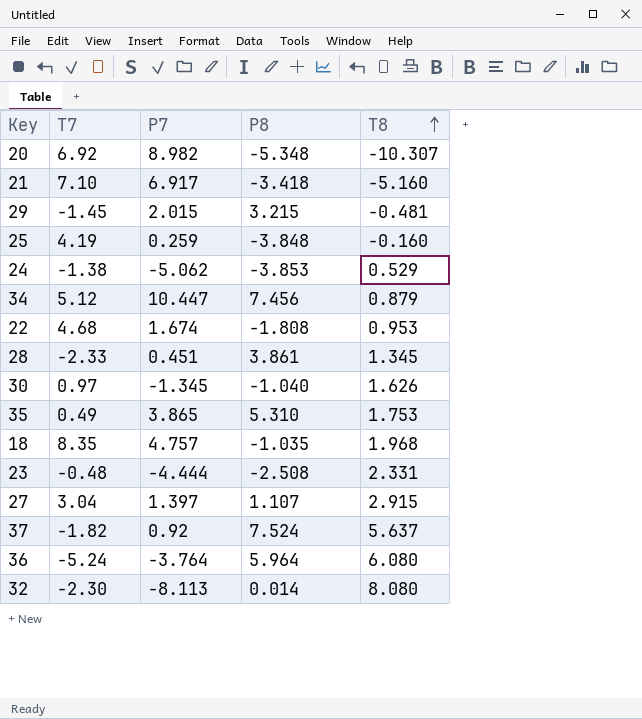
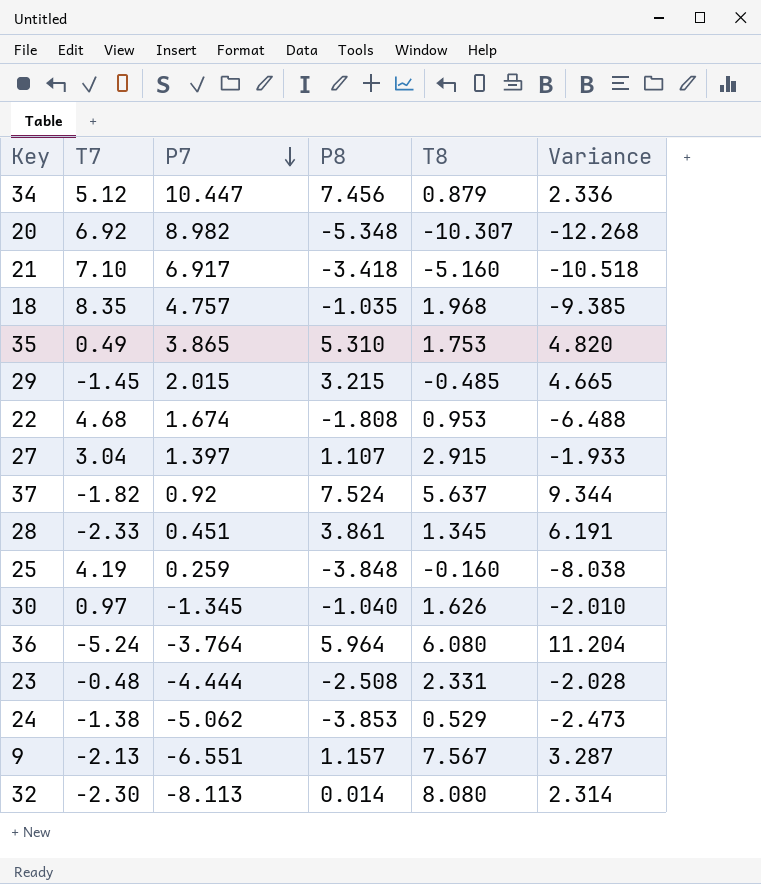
row order: T8 ascending -> P7 descending
column Variance | formula: none -> [P8] - [T7]
29 | T8: -0.481 -> -0.485
row 9: none -> -2.13 | -6.551 | 1.157 | 7.567 | 3.287

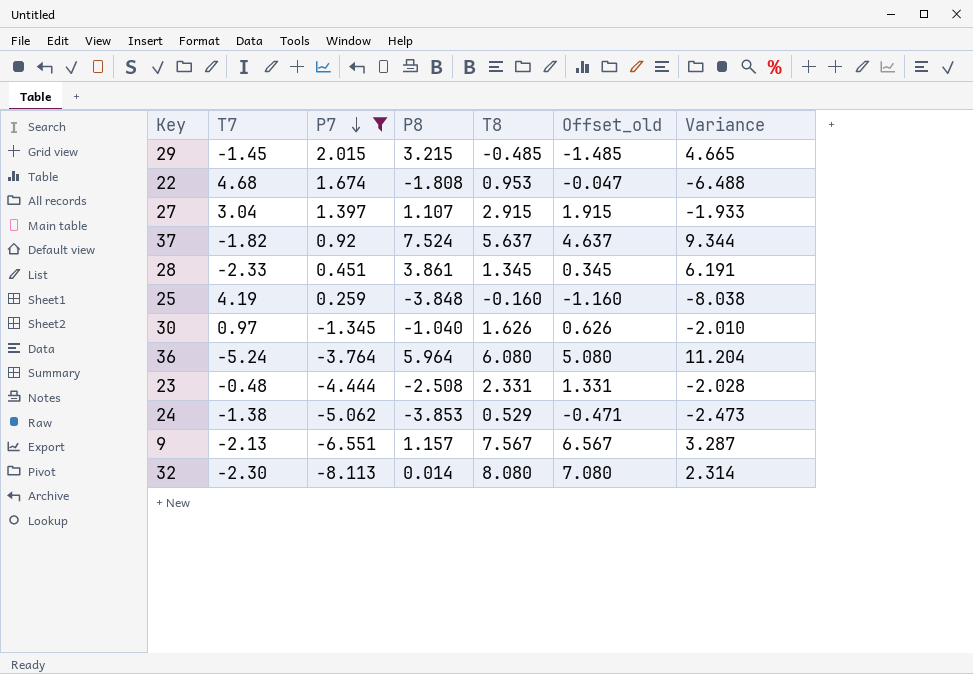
filter: none -> P7 <= 2.015
column Offset_old | formula: none -> [T8] - 1

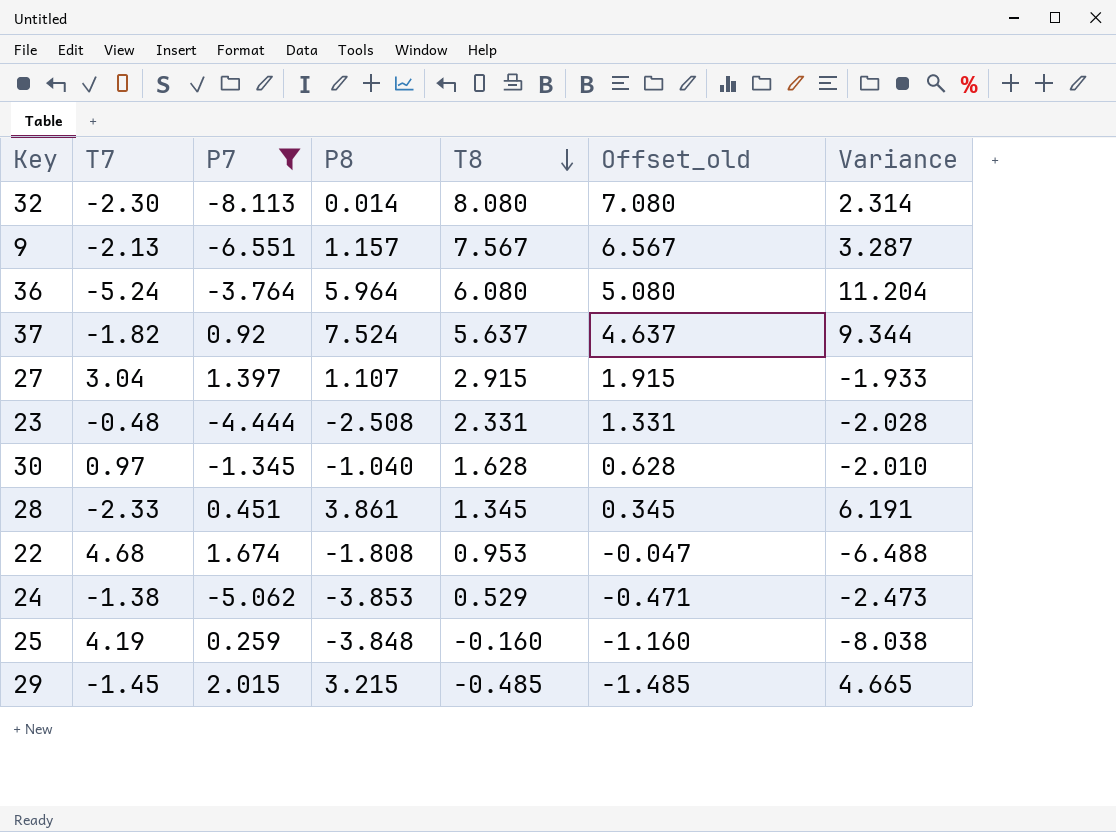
row order: P7 descending -> T8 descending
30 | T8: 1.626 -> 1.628
30 | Offset_old: 0.626 -> 0.628

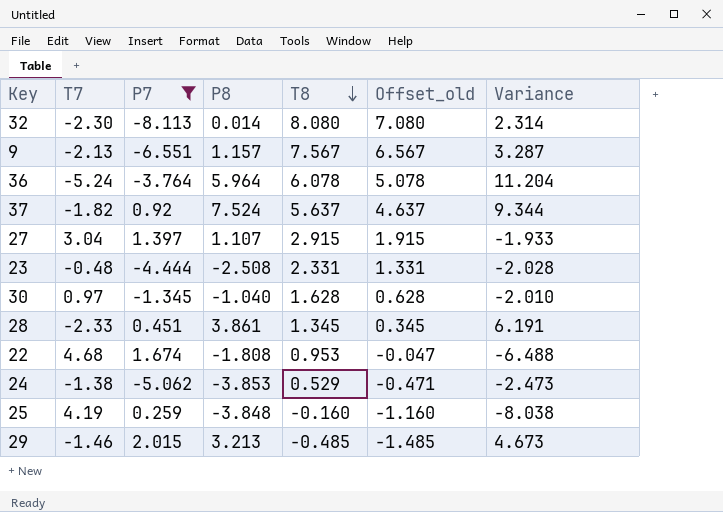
36 | T8: 6.080 -> 6.078
36 | Offset_old: 5.080 -> 5.078
29 | T7: -1.45 -> -1.46
29 | P8: 3.215 -> 3.213
29 | Variance: 4.665 -> 4.673

